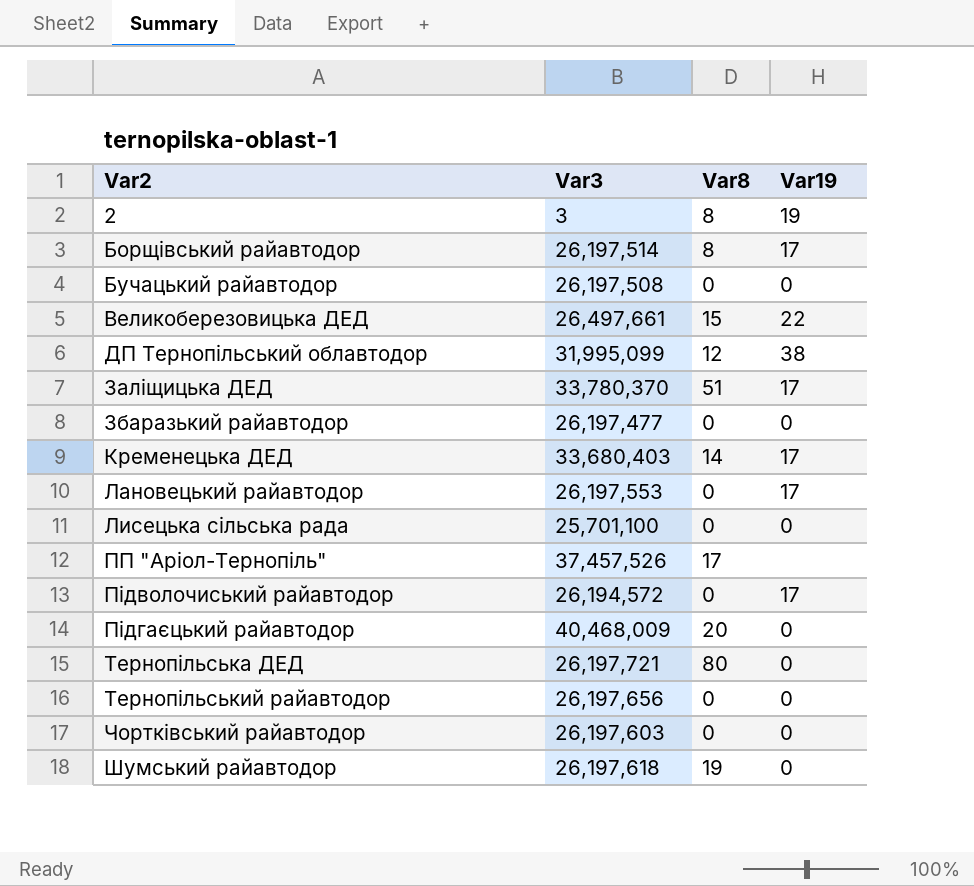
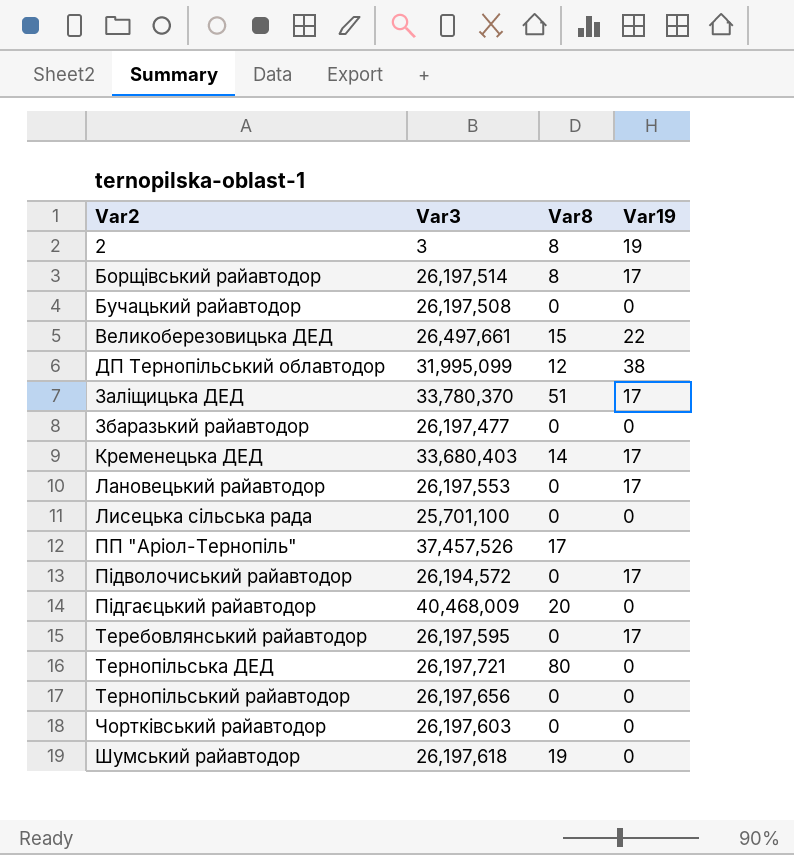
row Теребовлянський райавтодор: none -> 26,197,595 | 0 | 17

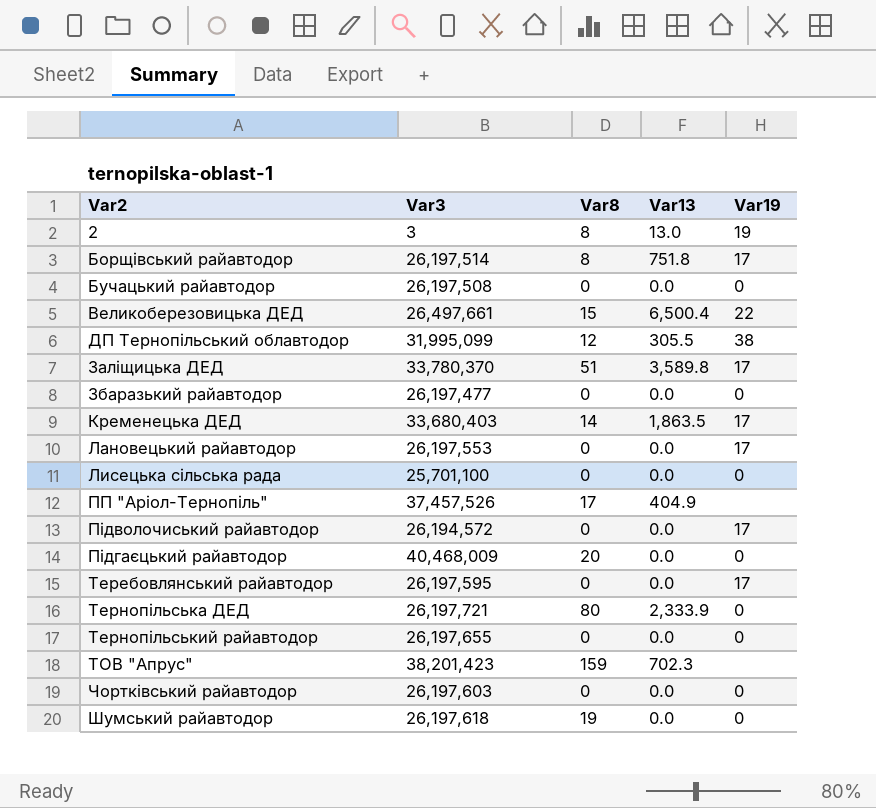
column Var13 | position: none -> 4
Тернопільський райавтодор | Var3: 26,197,656 -> 26,197,655
row ТОВ "Апрус": none -> 38,201,423 | 159 | 702.3 | none

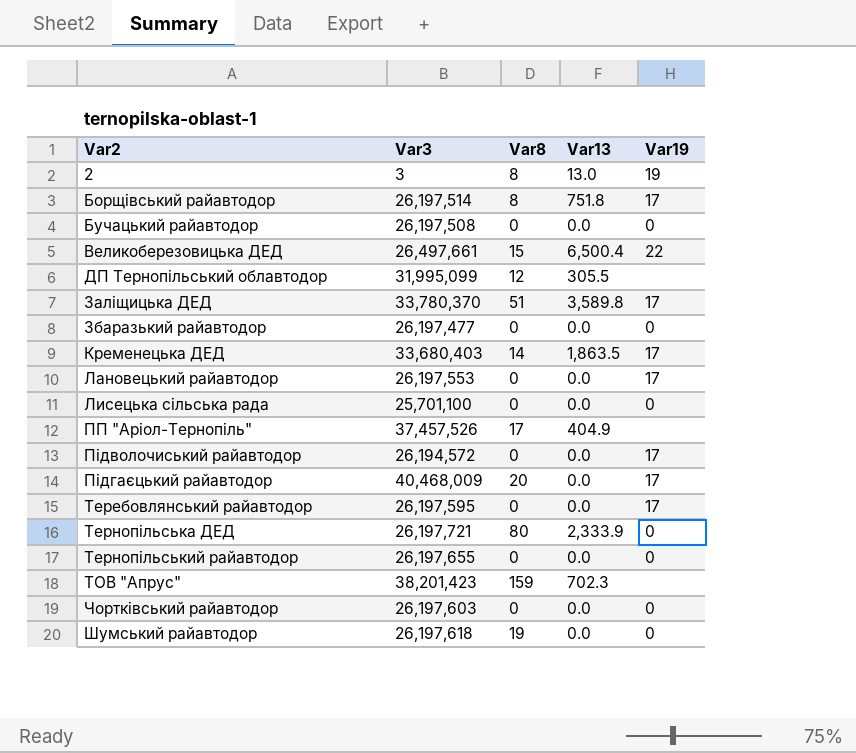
ДП Тернопільський облавтодор | Var19: 38 -> none
Підгаєцький райавтодор | Var19: 0 -> 17

